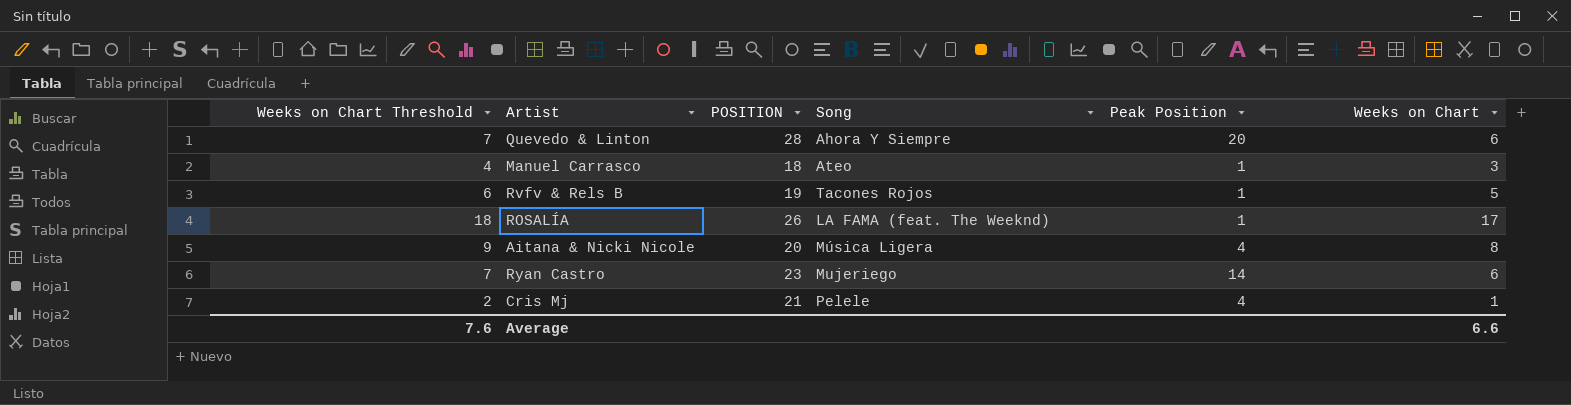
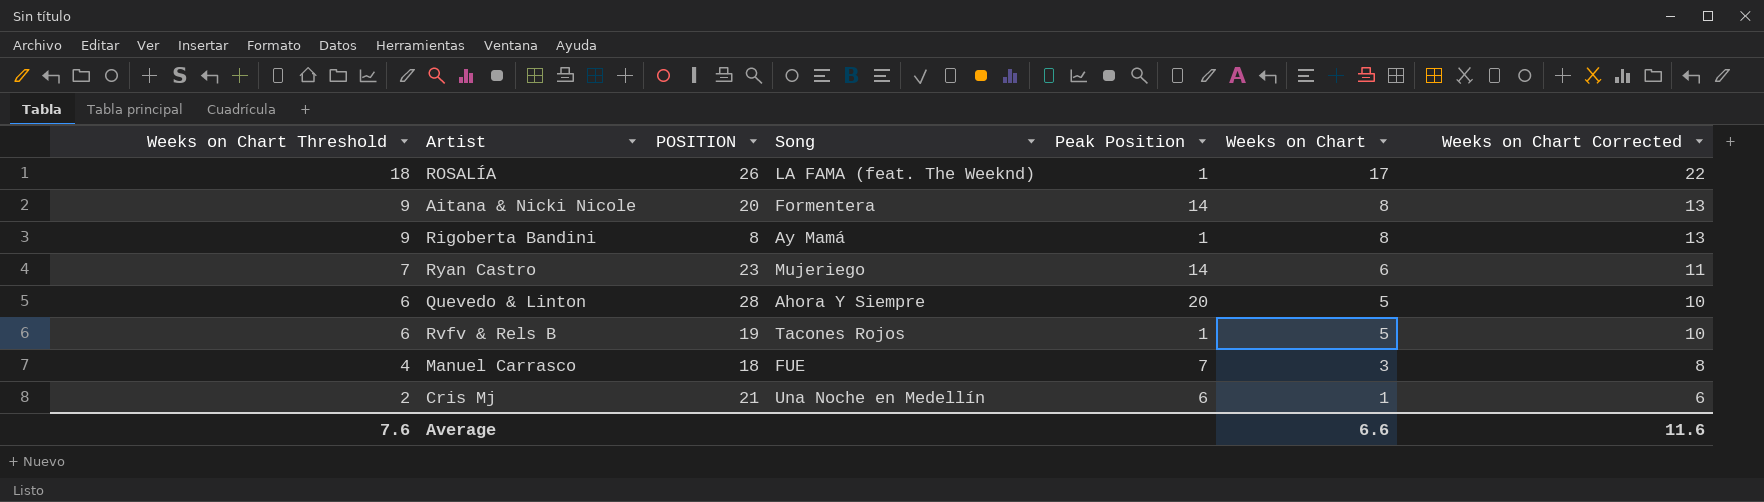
row order: none -> Weeks on Chart Threshold descending
column Weeks on Chart Corrected | formula: none -> [Weeks on Chart] + 5
Aitana & Nicki Nicole | Song: Música Ligera -> Formentera
Aitana & Nicki Nicole | Peak Position: 4 -> 14
row Rigoberta Bandini: none -> 9 | 8 | Ay Mamá | 1 | 8 | 13
Quevedo & Linton | Weeks on Chart Threshold: 7 -> 6
Quevedo & Linton | Weeks on Chart: 6 -> 5
Manuel Carrasco | Song: Ateo -> FUE
Manuel Carrasco | Peak Position: 1 -> 7
Cris Mj | Song: Pelele -> Una Noche en Medellín
Cris Mj | Peak Position: 4 -> 6

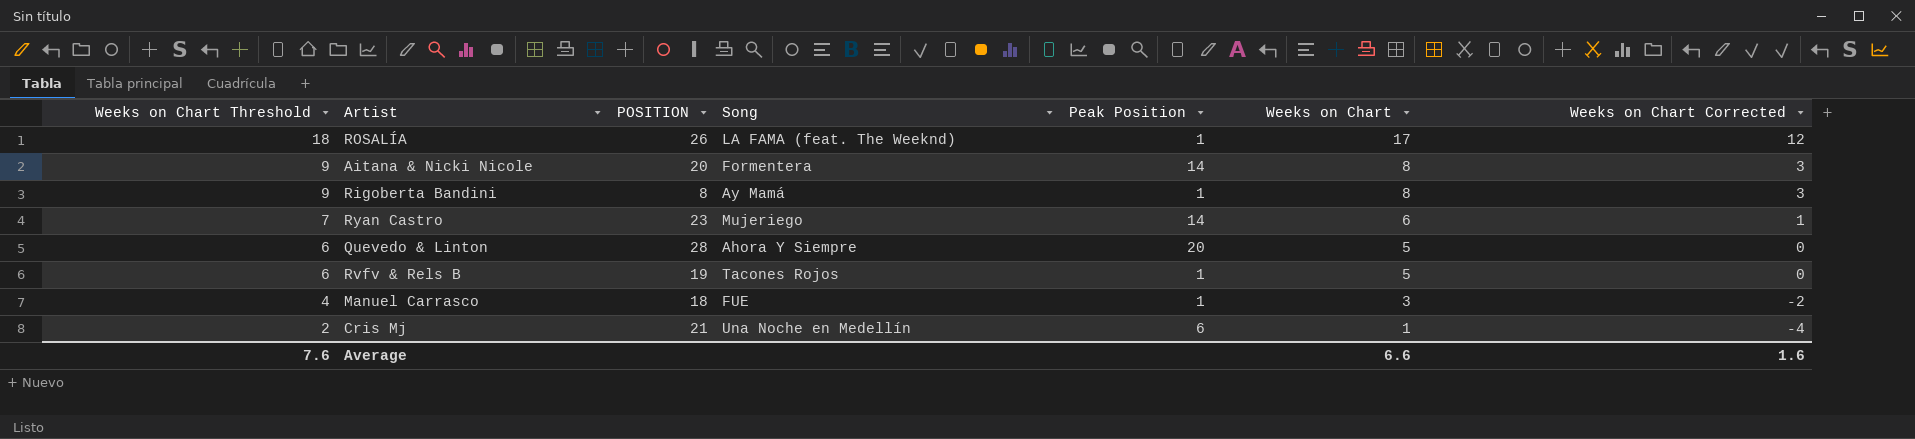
column Weeks on Chart Corrected | formula: [Weeks on Chart] + 5 -> [Weeks on Chart] - 5
Manuel Carrasco | Peak Position: 7 -> 1
Average | Weeks on Chart Corrected: 11.6 -> 1.6

